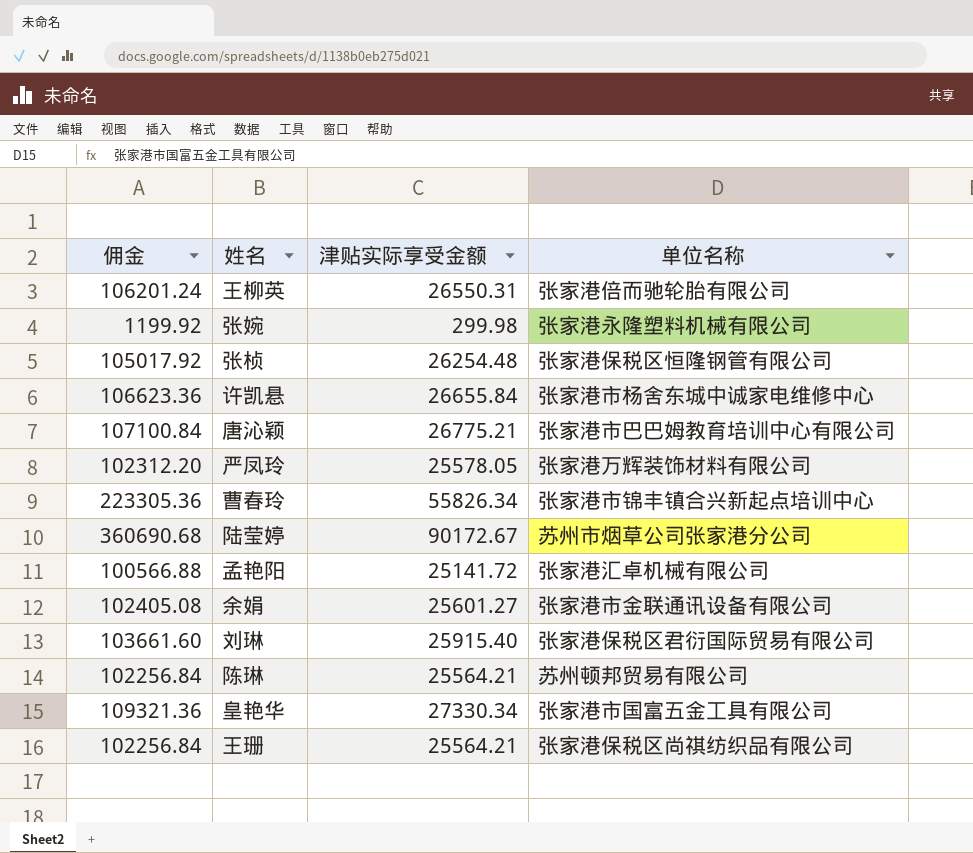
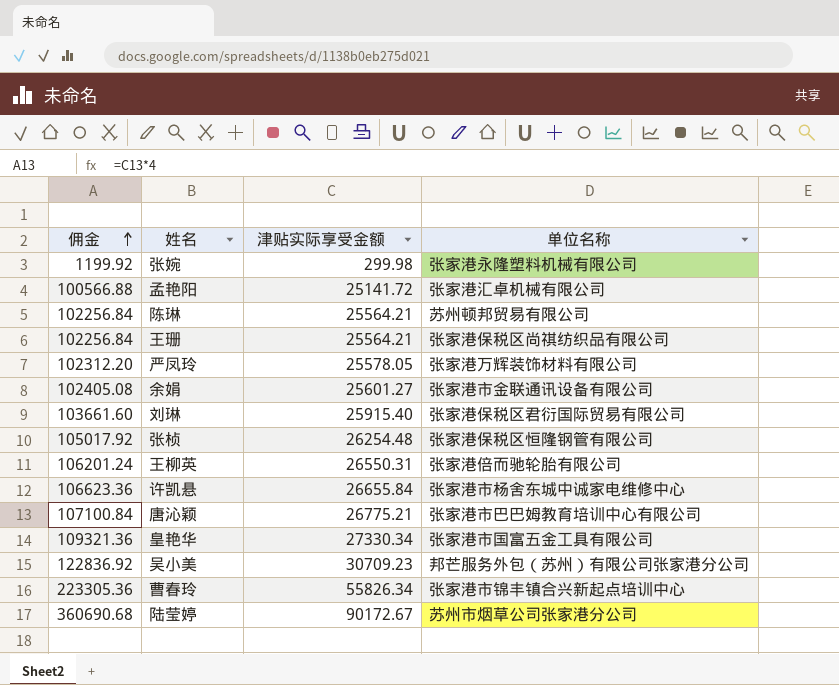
row order: none -> 佣金 ascending
row 吴小美: none -> 122836.92 | 30709.23 | 邦芒服务外包（苏州）有限公司张家港分公司

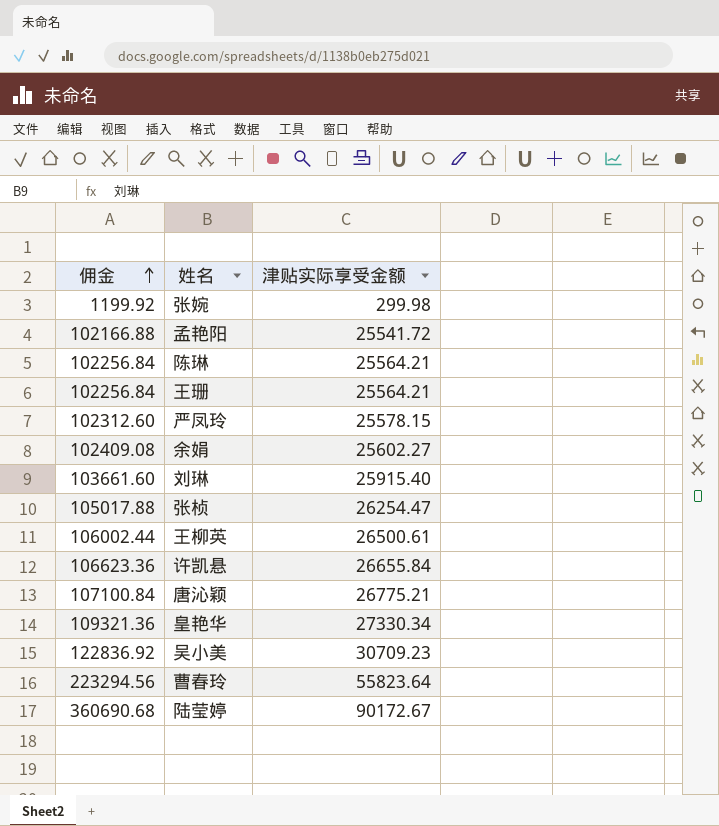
column 单位名称 | position: 4 -> none
孟艳阳 | 佣金: 100566.88 -> 102166.88
孟艳阳 | 津贴实际享受金额: 25141.72 -> 25541.72
严凤玲 | 佣金: 102312.20 -> 102312.60
严凤玲 | 津贴实际享受金额: 25578.05 -> 25578.15
余娟 | 佣金: 102405.08 -> 102409.08
余娟 | 津贴实际享受金额: 25601.27 -> 25602.27
张桢 | 佣金: 105017.92 -> 105017.88
张桢 | 津贴实际享受金额: 26254.48 -> 26254.47
王柳英 | 佣金: 106201.24 -> 106002.44
王柳英 | 津贴实际享受金额: 26550.31 -> 26500.61
曹春玲 | 佣金: 223305.36 -> 223294.56
曹春玲 | 津贴实际享受金额: 55826.34 -> 55823.64

